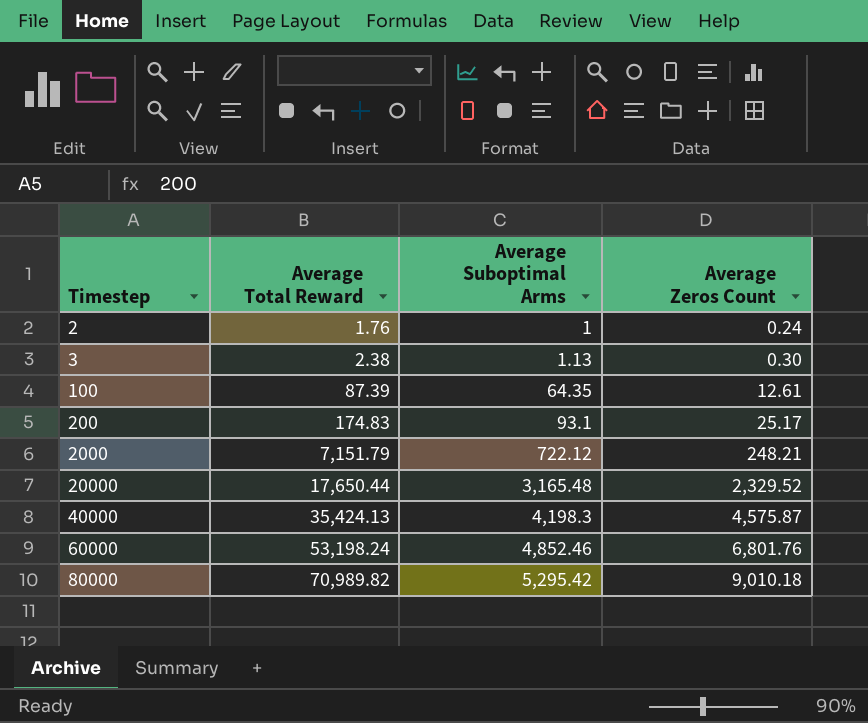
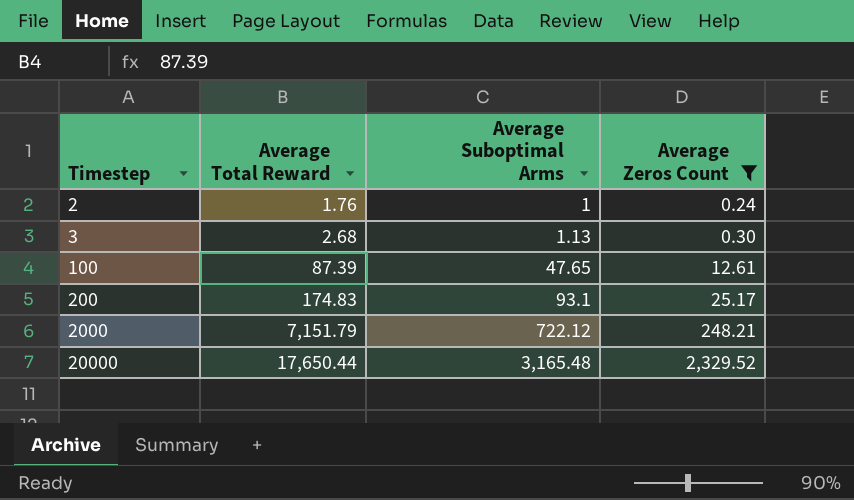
filter: none -> Average Zeros Count <= 2,329.52
3 | Average Total Reward: 2.38 -> 2.68
100 | Average Suboptimal Arms: 64.35 -> 47.65

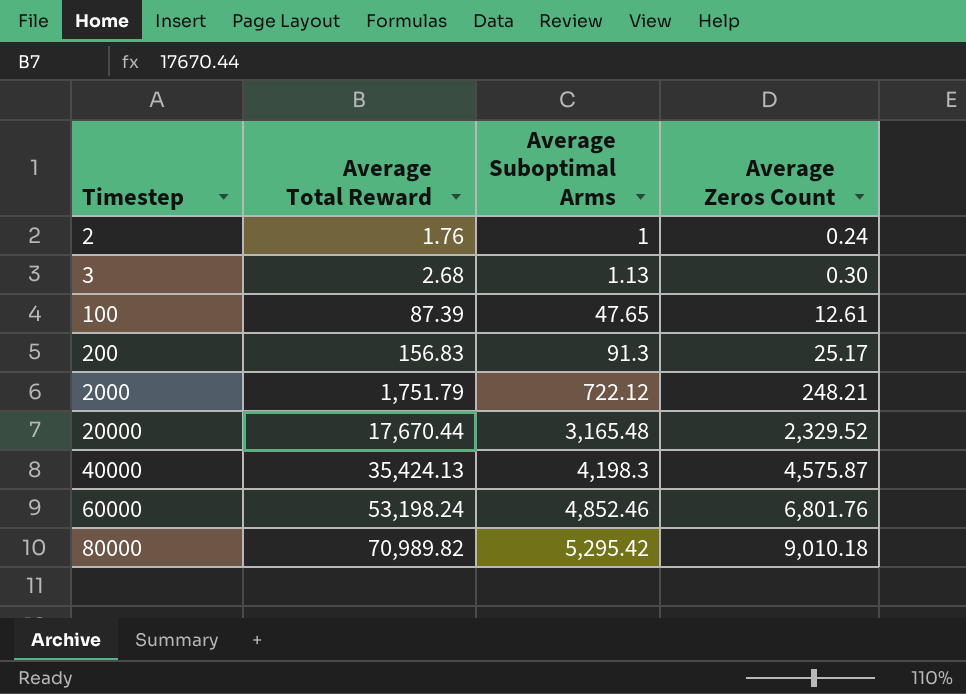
filter: Average Zeros Count <= 2,329.52 -> none
200 | Average Total Reward: 174.83 -> 156.83
200 | Average Suboptimal Arms: 93.1 -> 91.3
2000 | Average Total Reward: 7,151.79 -> 1,751.79
20000 | Average Total Reward: 17,650.44 -> 17,670.44

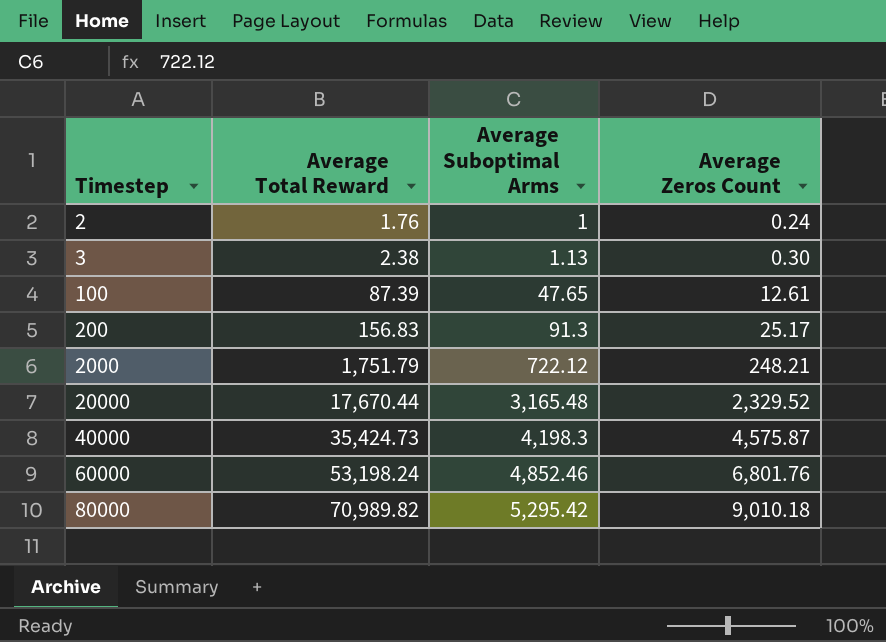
3 | Average Total Reward: 2.68 -> 2.38
40000 | Average Total Reward: 35,424.13 -> 35,424.73

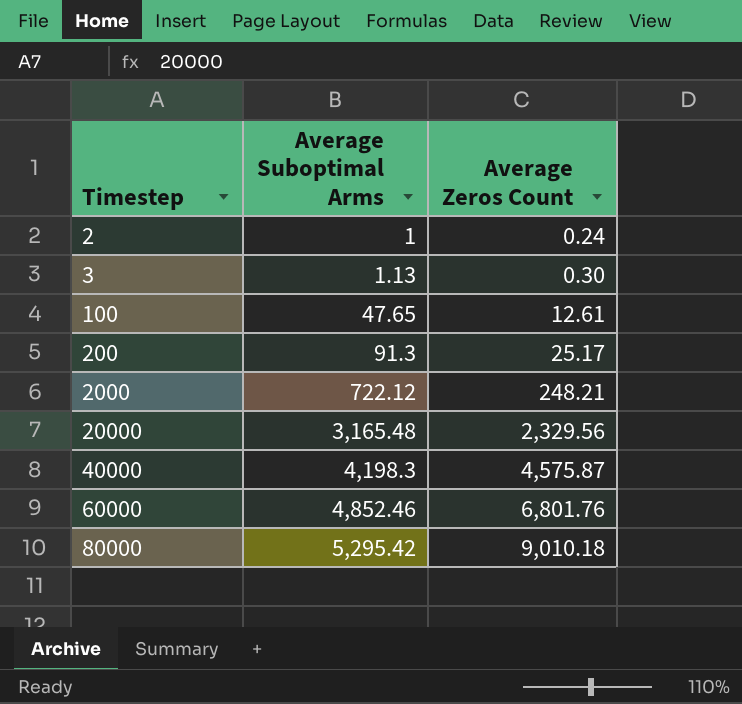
column Average Total Reward | position: 2 -> none
20000 | Average Zeros Count: 2,329.52 -> 2,329.56

